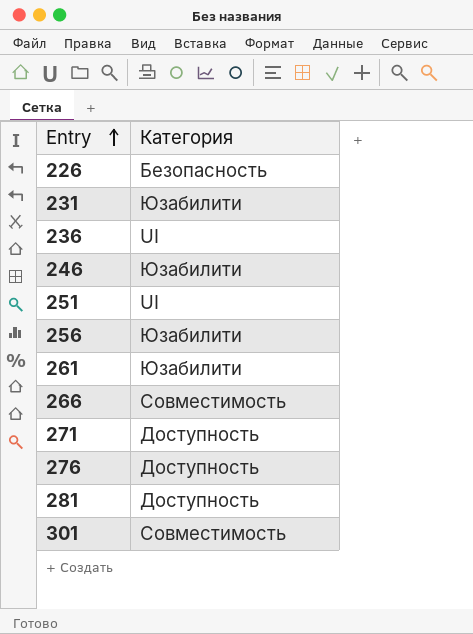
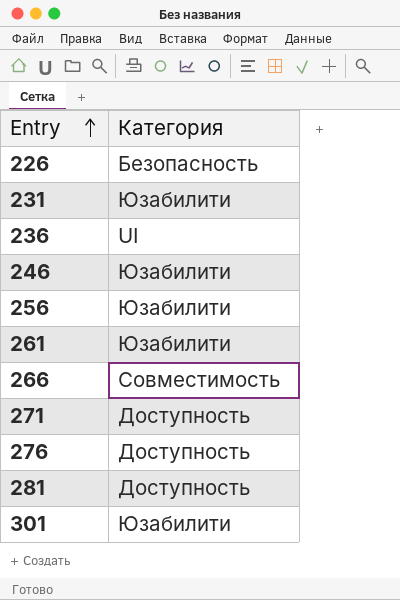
row 251: UI -> none
301 | Категория: Совместимость -> Юзабилити

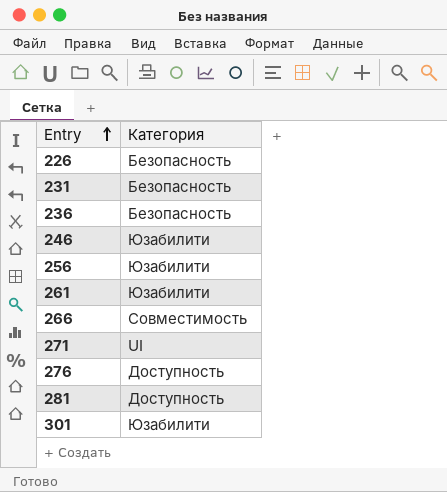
231 | Категория: Юзабилити -> Безопасность
236 | Категория: UI -> Безопасность
271 | Категория: Доступность -> UI

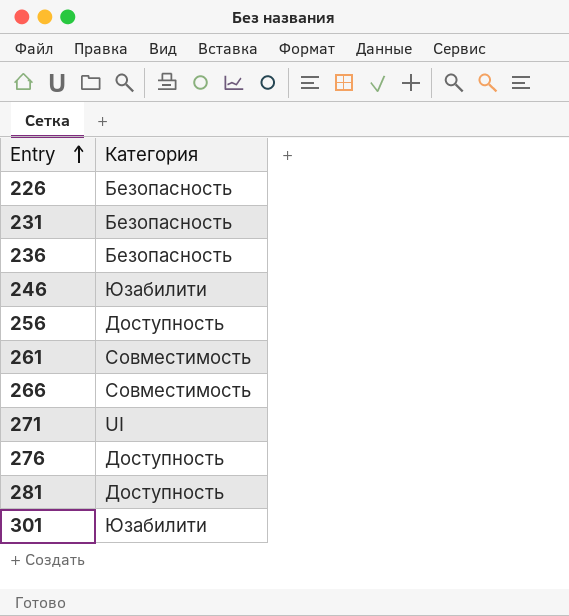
256 | Категория: Юзабилити -> Доступность
261 | Категория: Юзабилити -> Совместимость

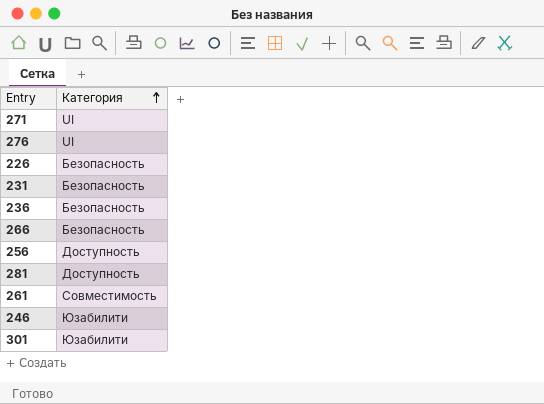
row order: Entry ascending -> Категория ascending
276 | Категория: Доступность -> UI
266 | Категория: Совместимость -> Безопасность

